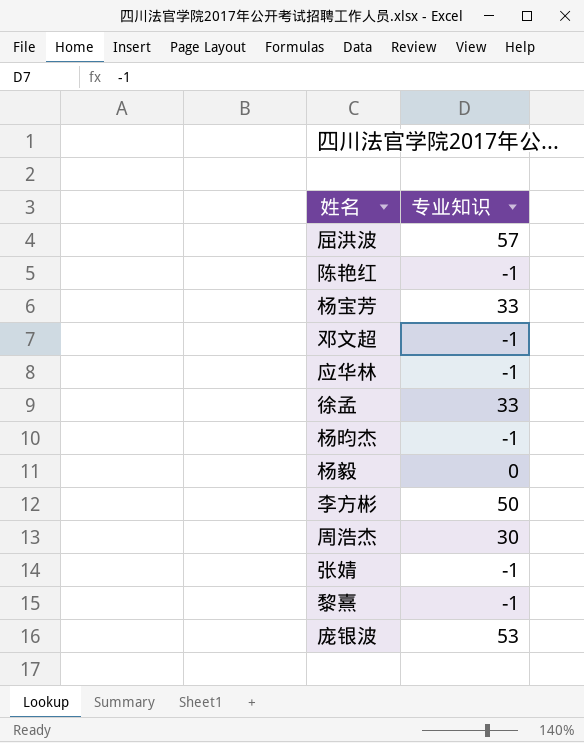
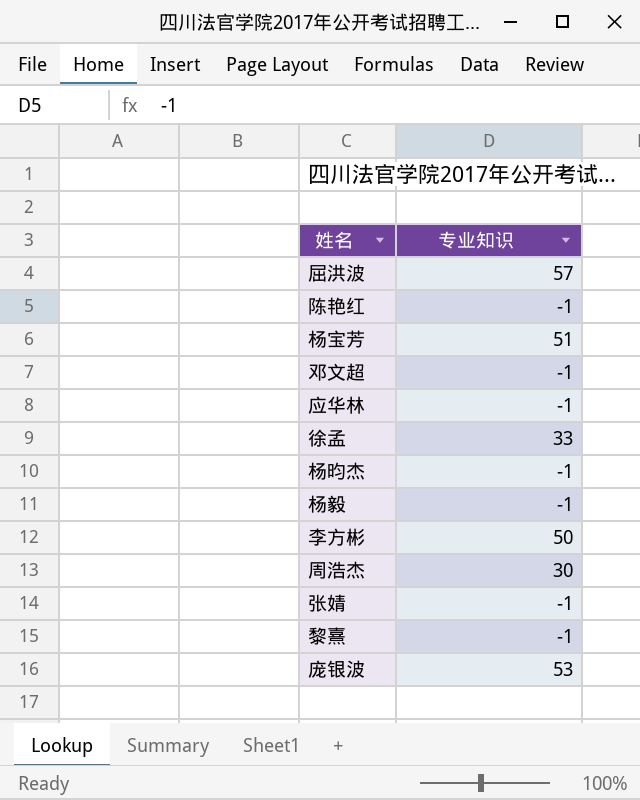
杨宝芳 | 专业知识: 33 -> 51
杨毅 | 专业知识: 0 -> -1

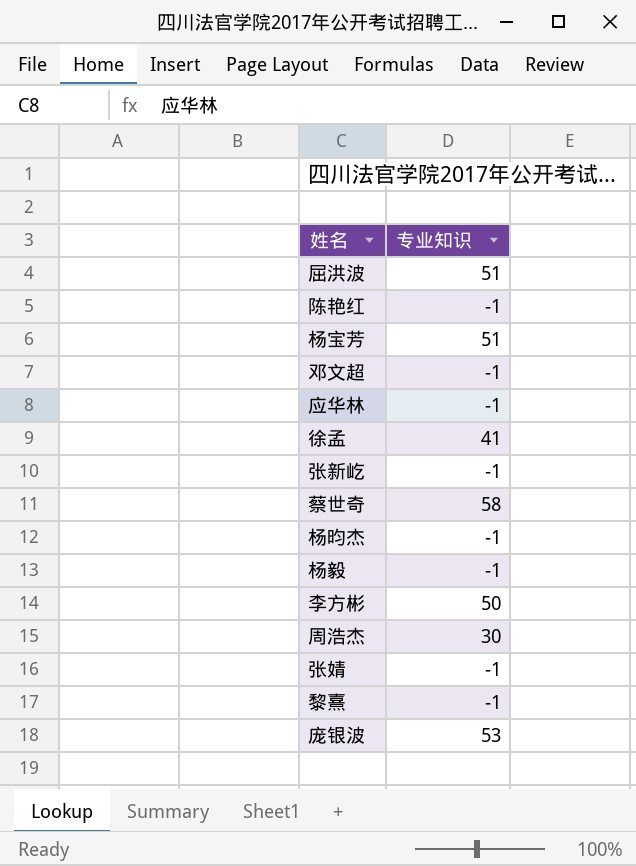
屈洪波 | 专业知识: 57 -> 51
徐孟 | 专业知识: 33 -> 41
row 张新屹: none -> -1
row 蔡世奇: none -> 58

